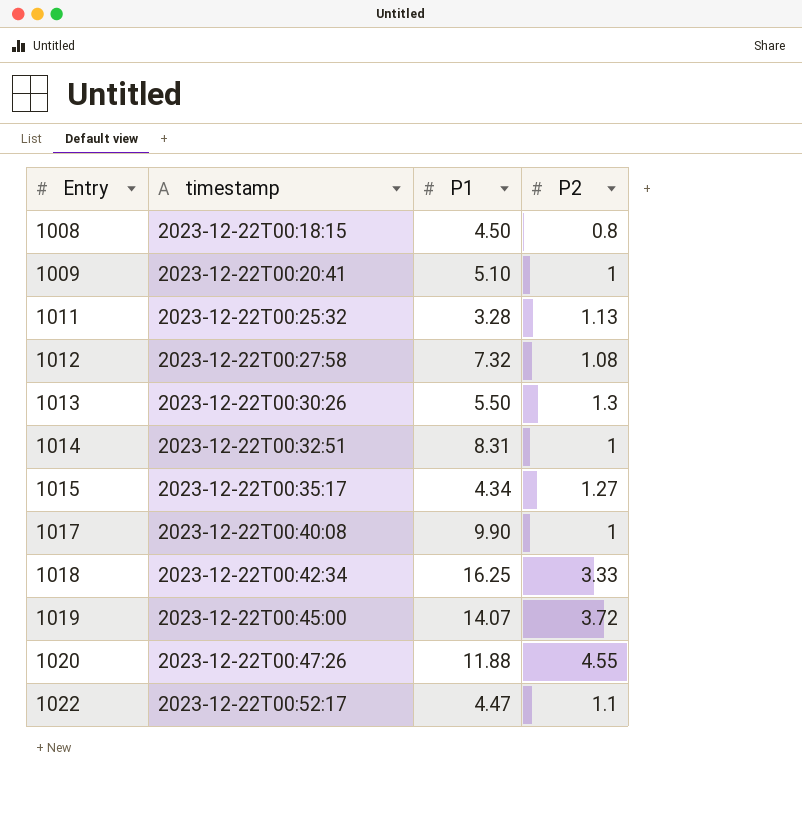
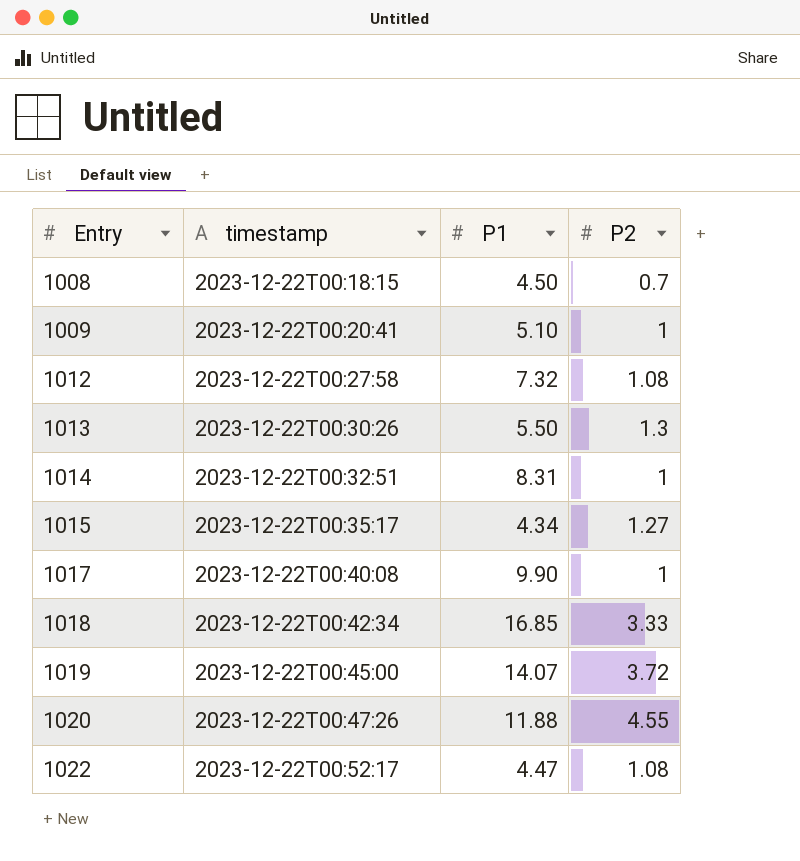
row 1011: 2023-12-22T00:25:32 | 3.28 | 1.13 -> none
1008 | P2: 0.8 -> 0.7
1018 | P1: 16.25 -> 16.85
1022 | P2: 1.1 -> 1.08

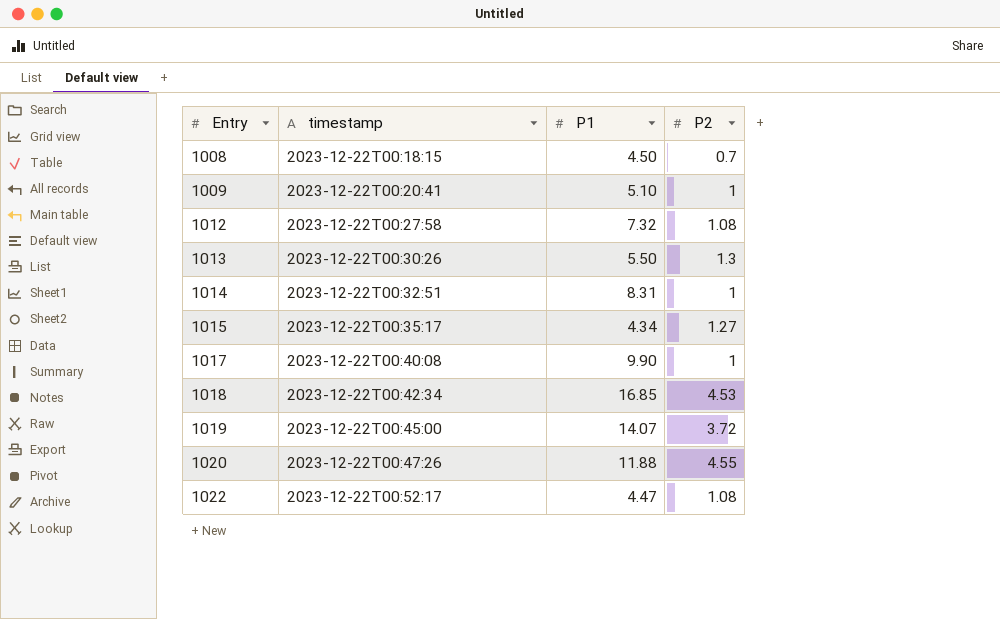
1018 | P2: 3.33 -> 4.53

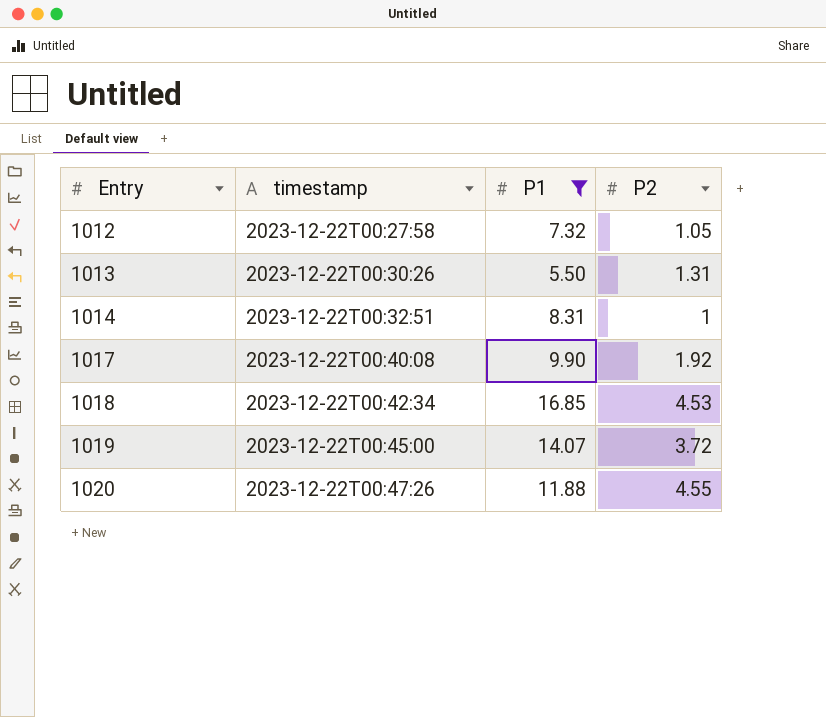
filter: none -> P1 >= 5.50
1012 | P2: 1.08 -> 1.05
1013 | P2: 1.3 -> 1.31
1017 | P2: 1 -> 1.92

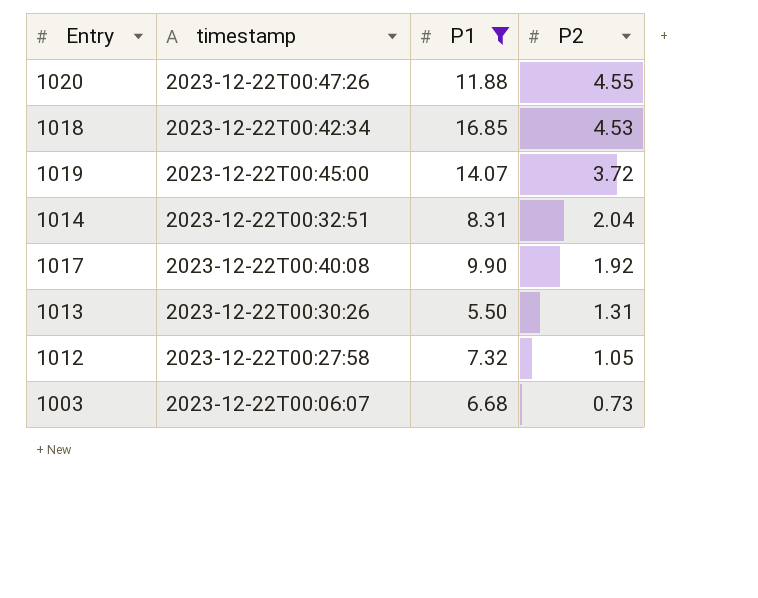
row order: Entry ascending -> P2 descending
1014 | P2: 1 -> 2.04
row 1003: none -> 2023-12-22T00:06:07 | 6.68 | 0.73

